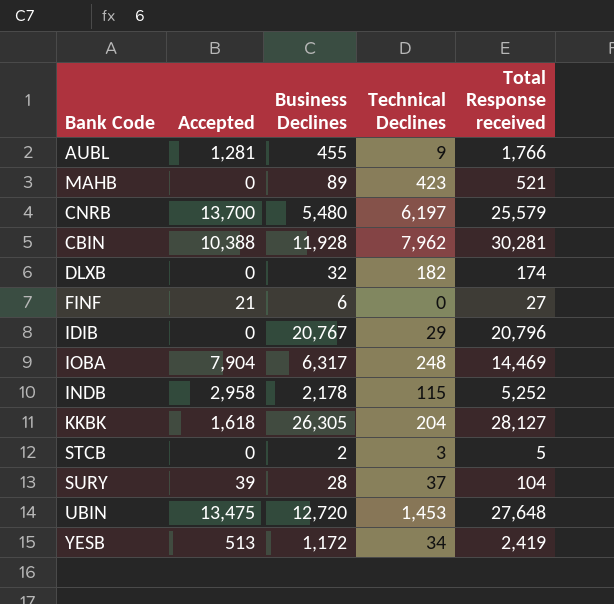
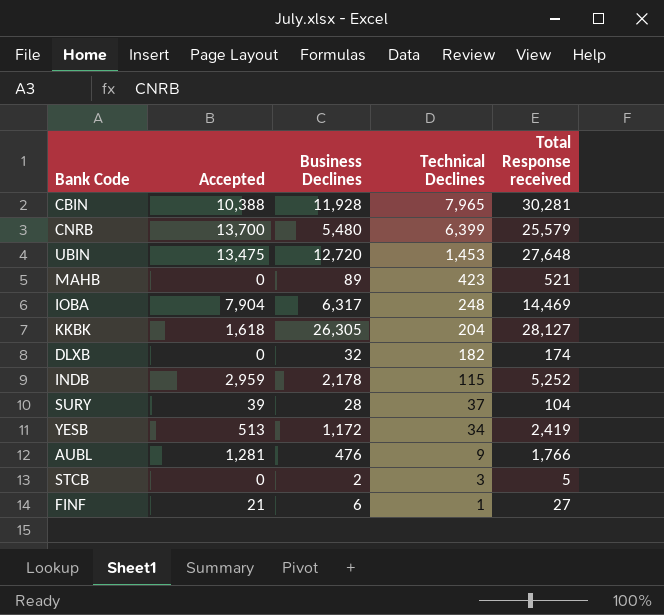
row order: none -> Technical Declines descending
row IDIB: 0 | 20,767 | 29 | 20,796 -> none
CBIN | Technical Declines: 7,962 -> 7,965
CNRB | Technical Declines: 6,197 -> 6,399
INDB | Accepted: 2,958 -> 2,959
AUBL | Business Declines: 455 -> 476
FINF | Technical Declines: 0 -> 1

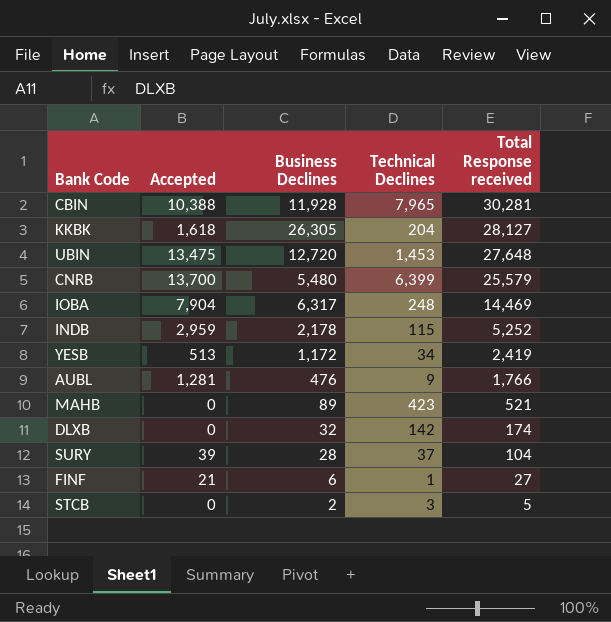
row order: Technical Declines descending -> Total Response received descending
DLXB | Technical Declines: 182 -> 142

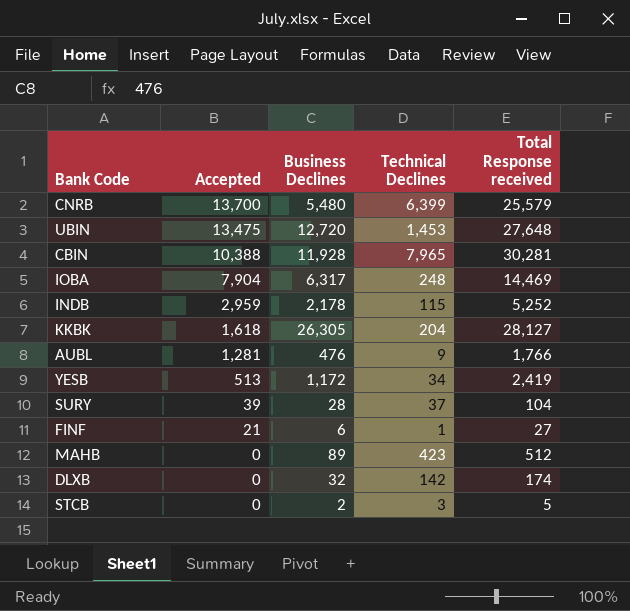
row order: Total Response received descending -> Accepted descending
MAHB | Total Response received: 521 -> 512

